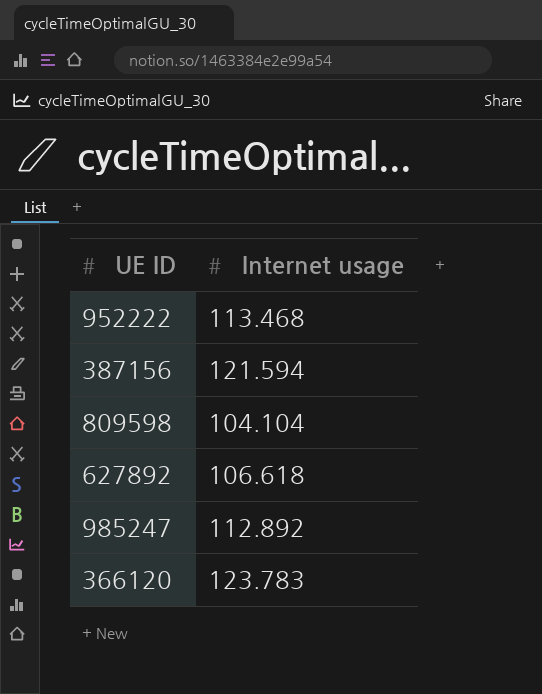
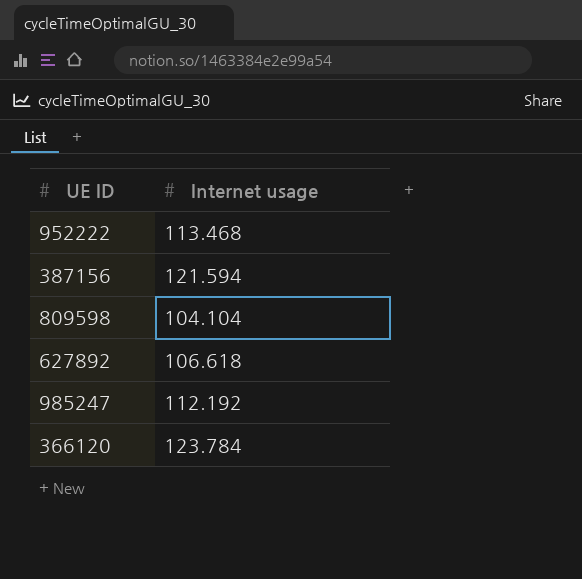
985247 | Internet usage: 112.892 -> 112.192
366120 | Internet usage: 123.783 -> 123.784

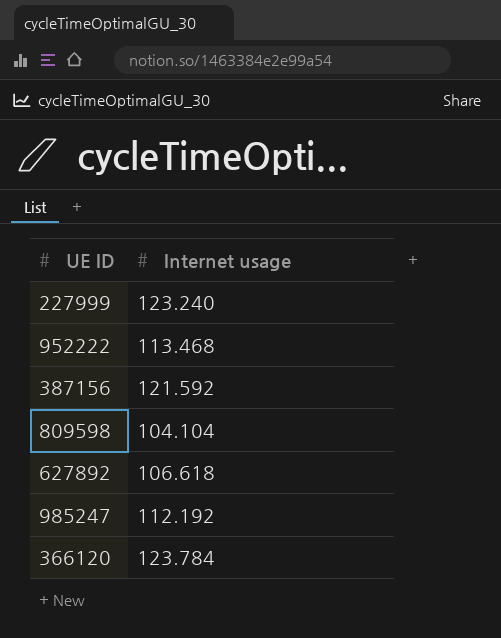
row 227999: none -> 123.240
387156 | Internet usage: 121.594 -> 121.592

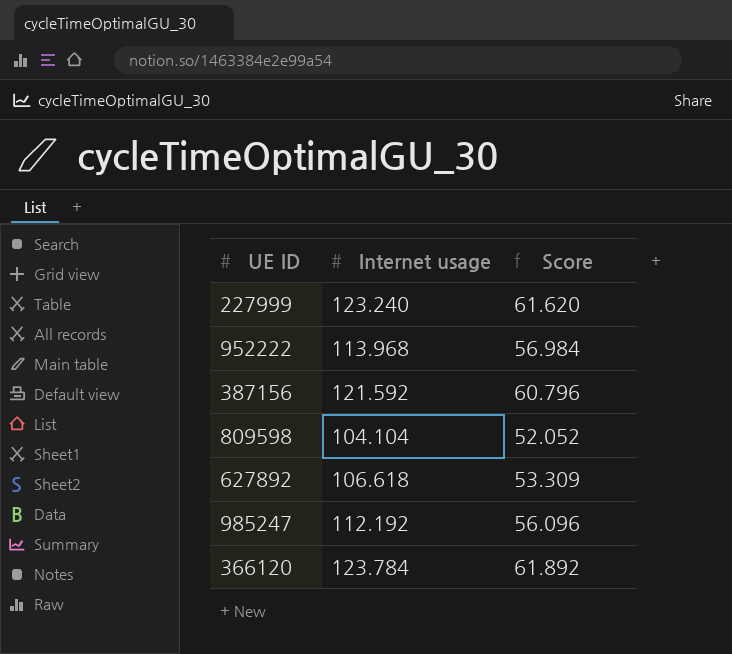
column Score | formula: none -> [Internet usage] * 0.5
952222 | Internet usage: 113.468 -> 113.968

